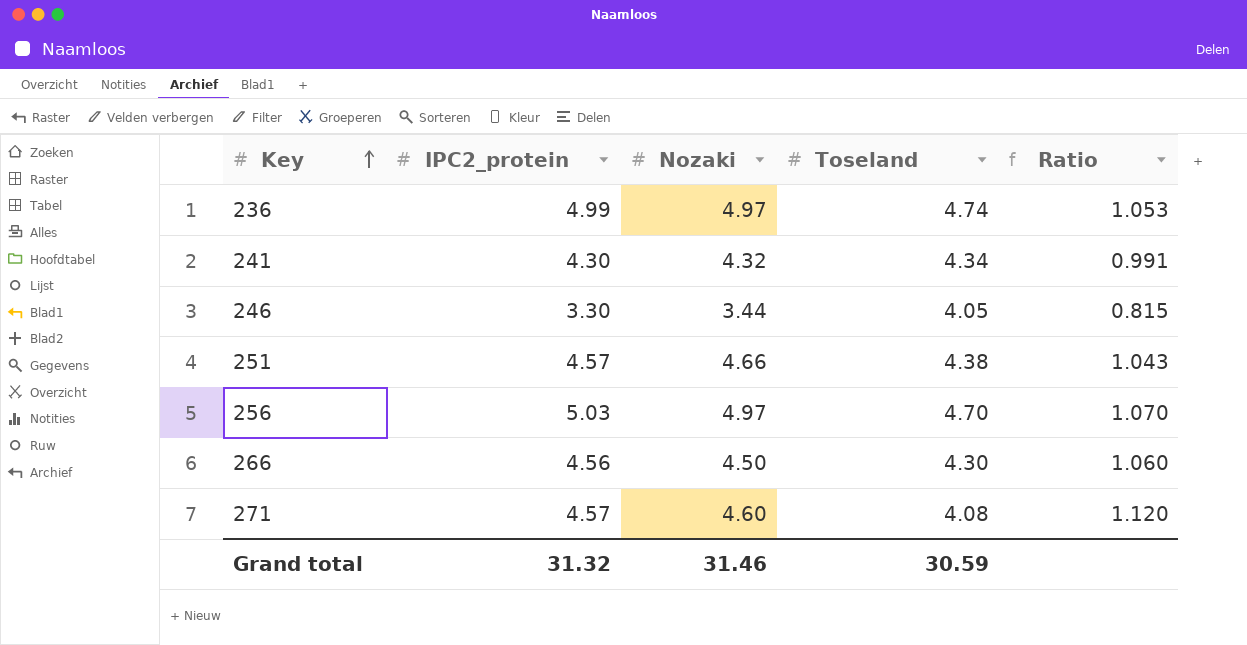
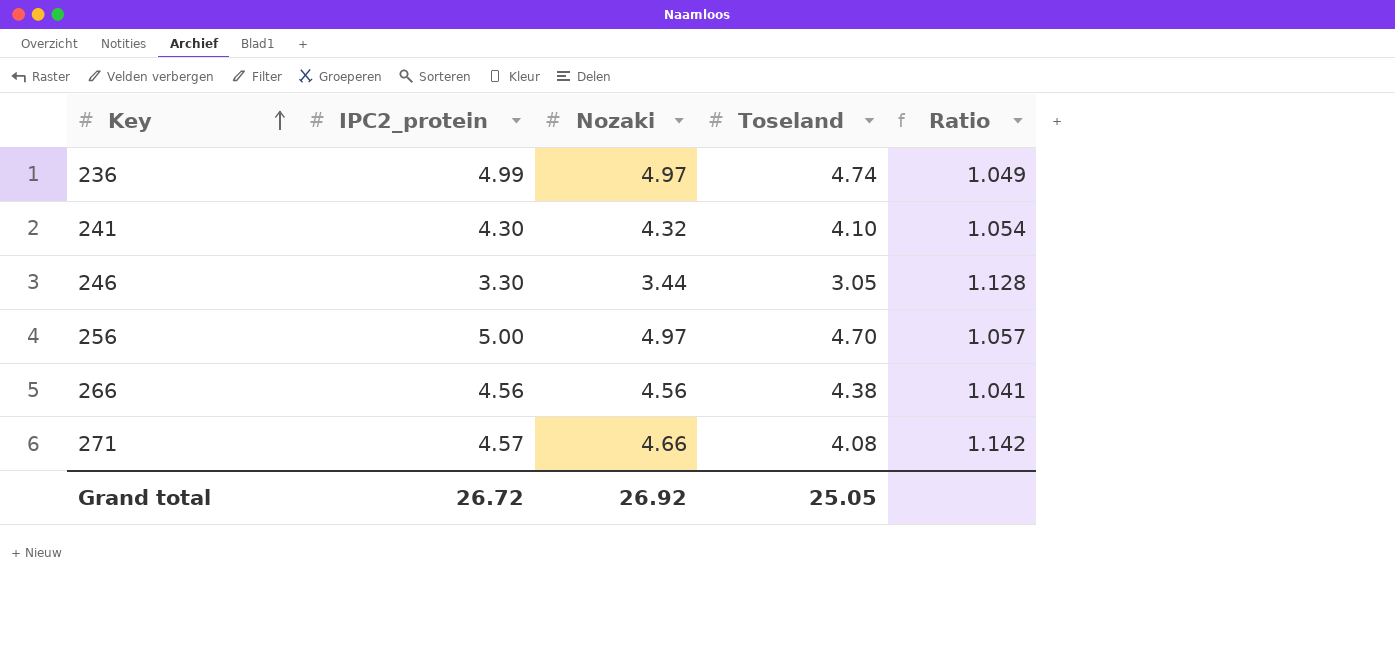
column Ratio | formula: [IPC2_protein] / [Toseland] -> [Nozaki] / [Toseland]
row 251: 4.57 | 4.66 | 4.38 | 1.043 -> none
241 | Toseland: 4.34 -> 4.10
246 | Toseland: 4.05 -> 3.05
256 | IPC2_protein: 5.03 -> 5.00
266 | Nozaki: 4.50 -> 4.56
266 | Toseland: 4.30 -> 4.38
271 | Nozaki: 4.60 -> 4.66
Grand total | IPC2_protein: 31.32 -> 26.72
Grand total | Nozaki: 31.46 -> 26.92
Grand total | Toseland: 30.59 -> 25.05

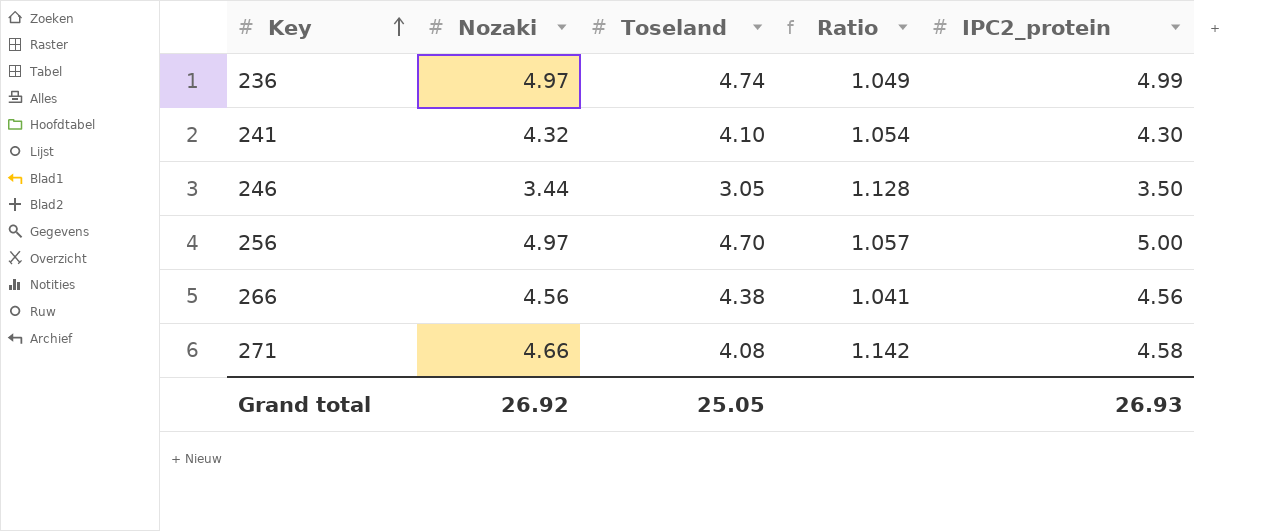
column IPC2_protein | position: 2 -> 5
246 | IPC2_protein: 3.30 -> 3.50
271 | IPC2_protein: 4.57 -> 4.58
Grand total | IPC2_protein: 26.72 -> 26.93

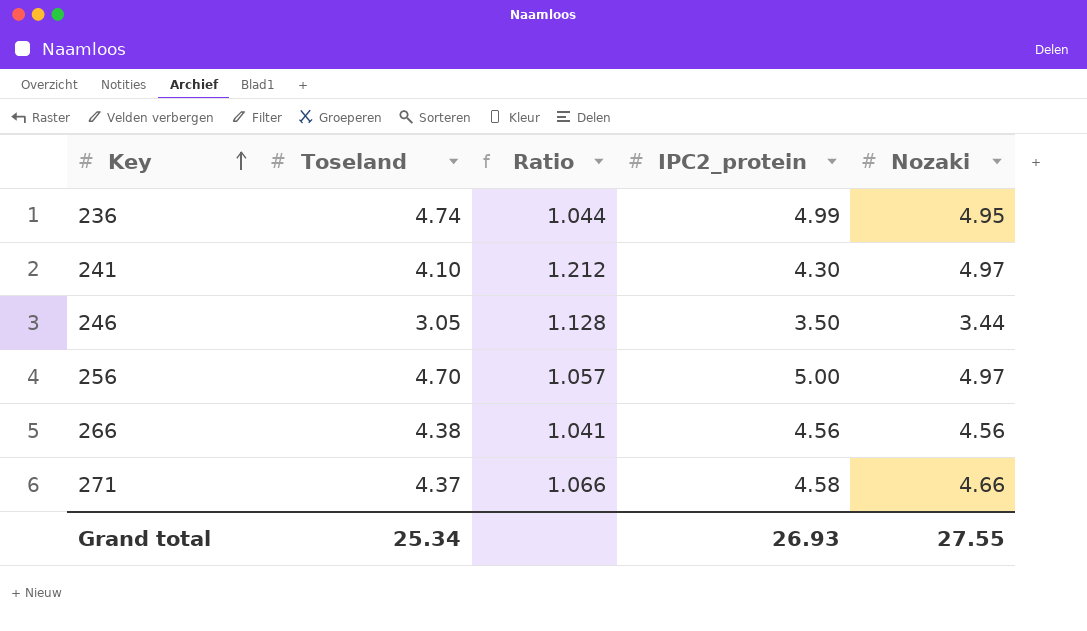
column Nozaki | position: 2 -> 5
236 | Ratio: 1.049 -> 1.044
236 | Nozaki: 4.97 -> 4.95
241 | Ratio: 1.054 -> 1.212
241 | Nozaki: 4.32 -> 4.97
271 | Toseland: 4.08 -> 4.37
271 | Ratio: 1.142 -> 1.066
Grand total | Toseland: 25.05 -> 25.34
Grand total | Nozaki: 26.92 -> 27.55

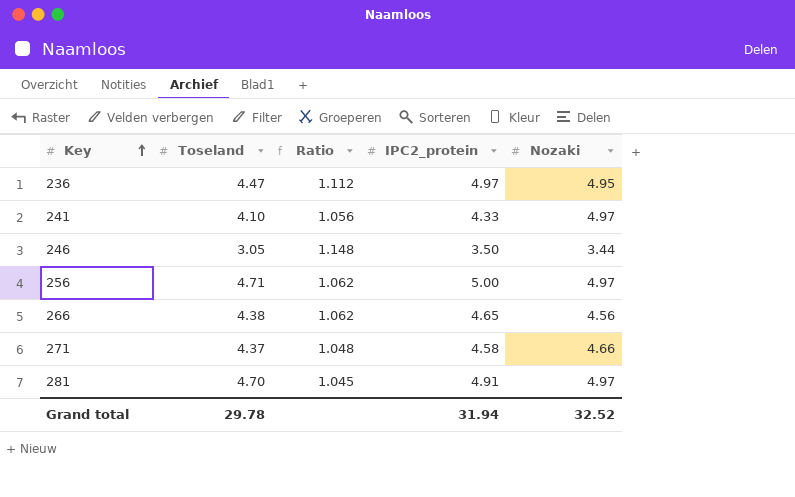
column Ratio | formula: [Nozaki] / [Toseland] -> [IPC2_protein] / [Toseland]
236 | Toseland: 4.74 -> 4.47
236 | IPC2_protein: 4.99 -> 4.97
241 | IPC2_protein: 4.30 -> 4.33
256 | Toseland: 4.70 -> 4.71
266 | IPC2_protein: 4.56 -> 4.65
row 281: none -> 4.70 | 1.045 | 4.91 | 4.97
Grand total | Toseland: 25.34 -> 29.78
Grand total | IPC2_protein: 26.93 -> 31.94
Grand total | Nozaki: 27.55 -> 32.52

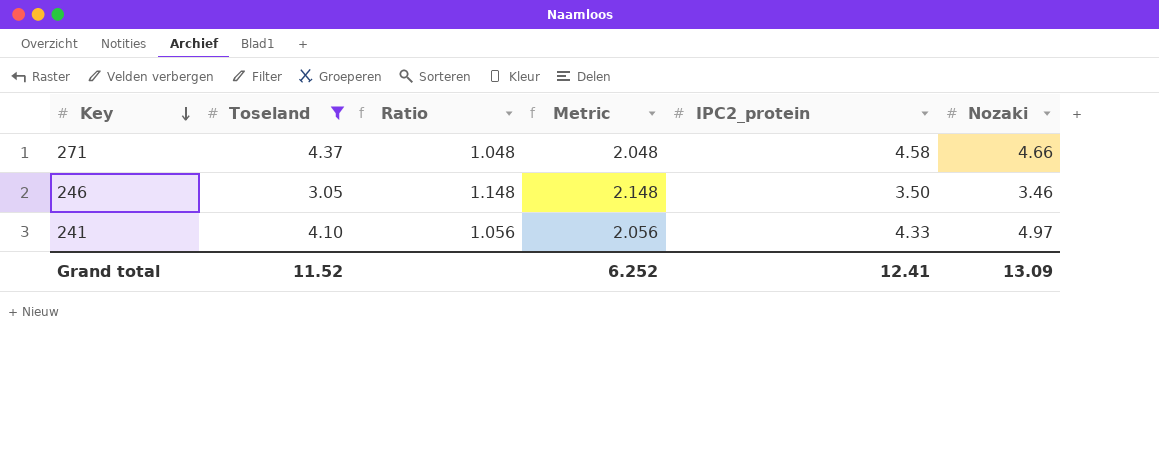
filter: none -> Toseland <= 4.37
row order: Key ascending -> Key descending
column Metric | formula: none -> [Ratio] + 1
246 | Nozaki: 3.44 -> 3.46
Grand total | Toseland: 29.78 -> 11.52
Grand total | IPC2_protein: 31.94 -> 12.41
Grand total | Nozaki: 32.52 -> 13.09

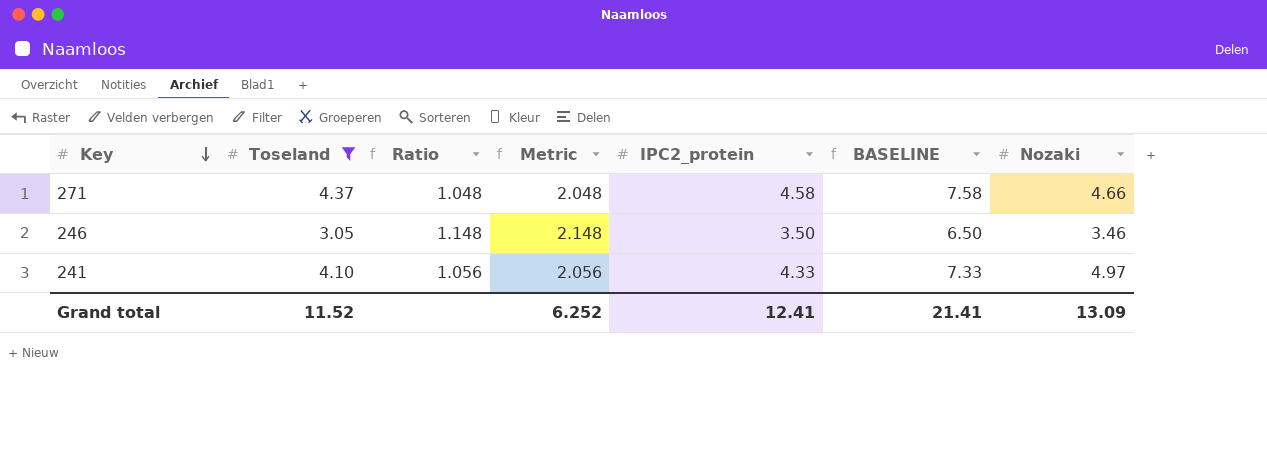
column BASELINE | formula: none -> [IPC2_protein] + 3

